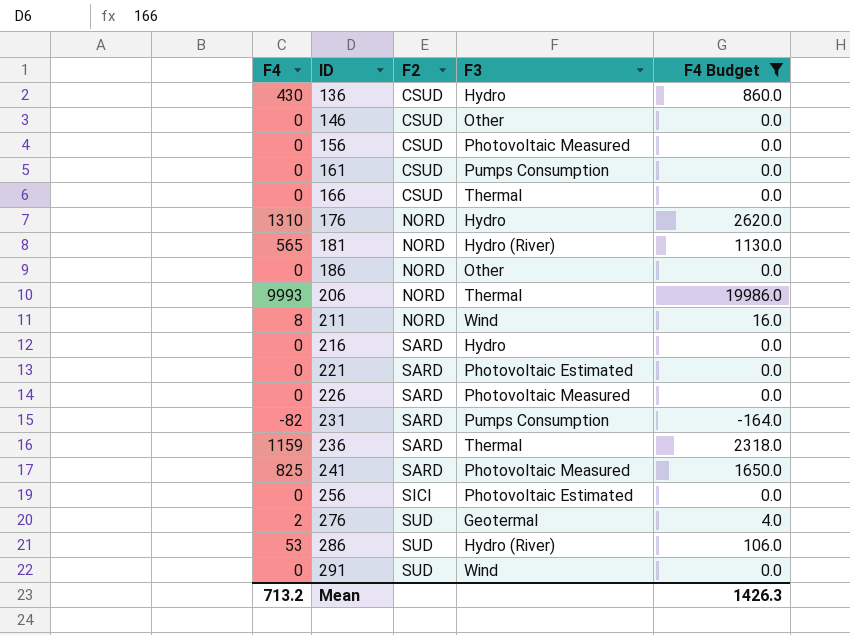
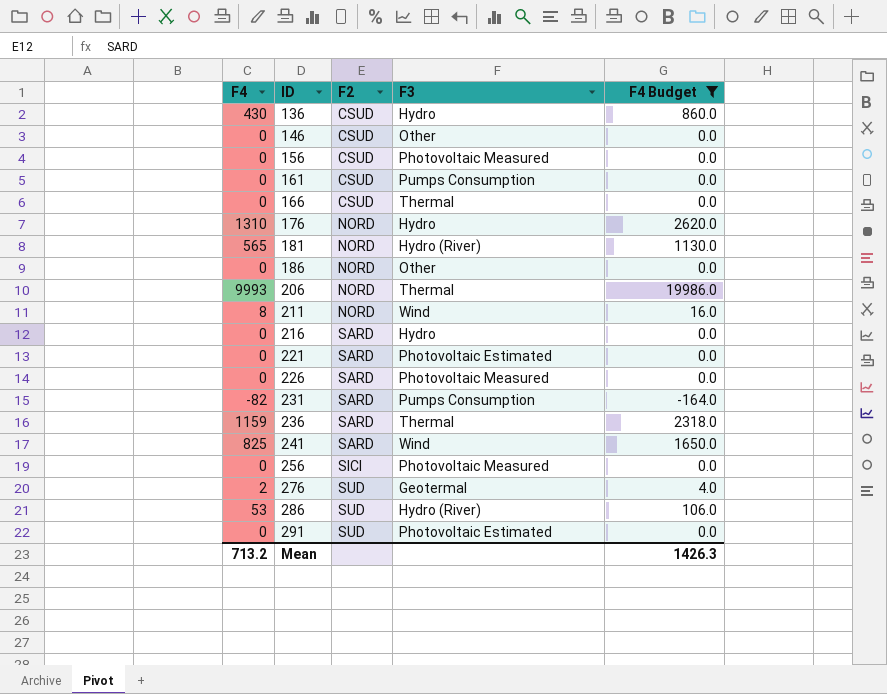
241 | F3: Photovoltaic Measured -> Wind
256 | F3: Photovoltaic Estimated -> Photovoltaic Measured
291 | F3: Wind -> Photovoltaic Estimated

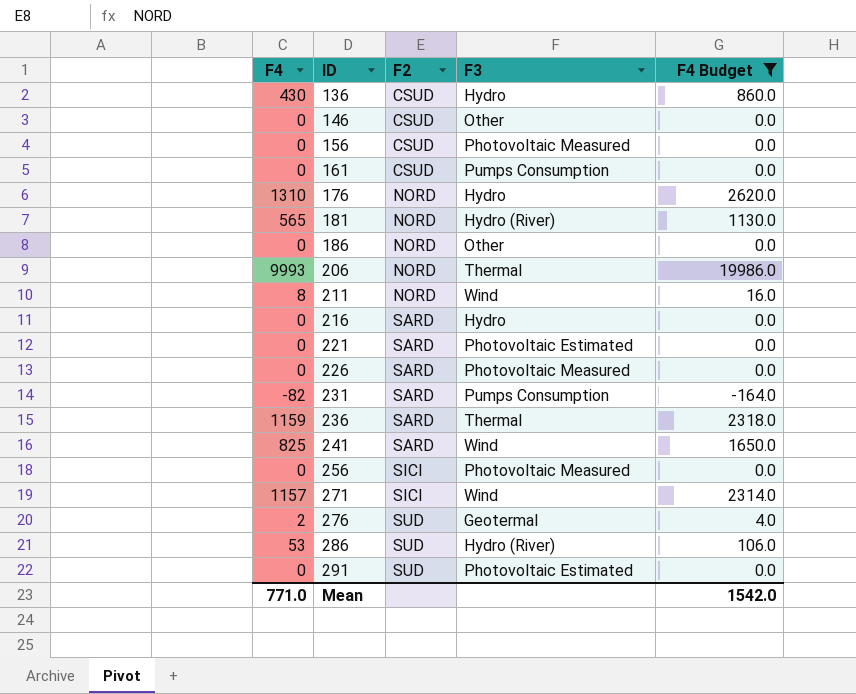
row 166: 0 | CSUD | Thermal | 0.0 -> none
row 271: none -> 1157 | SICI | Wind | 2314.0
Mean | F4: 713.2 -> 771.0
Mean | F4 Budget: 1426.3 -> 1542.0

